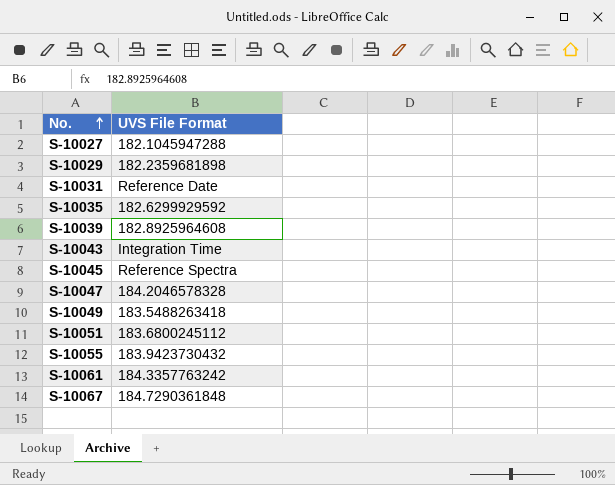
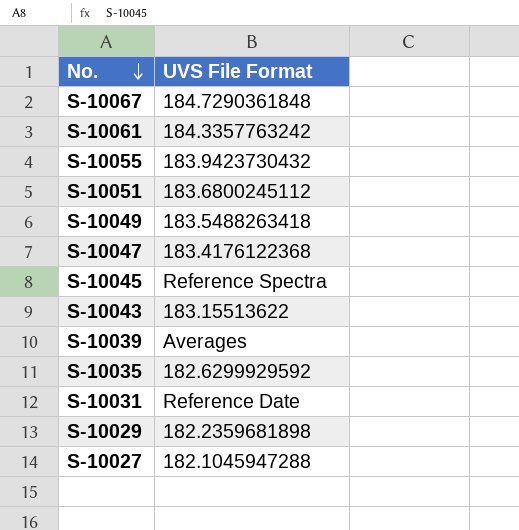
row order: No. ascending -> No. descending
S-10047 | UVS File Format: 184.2046578328 -> 183.4176122368
S-10043 | UVS File Format: Integration Time -> 183.15513622
S-10039 | UVS File Format: 182.8925964608 -> Averages

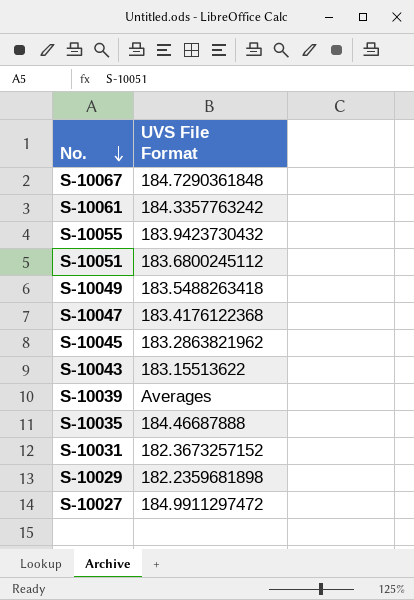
S-10045 | UVS File Format: Reference Spectra -> 183.2863821962
S-10035 | UVS File Format: 182.6299929592 -> 184.46687888
S-10031 | UVS File Format: Reference Date -> 182.3673257152
S-10027 | UVS File Format: 182.1045947288 -> 184.9911297472

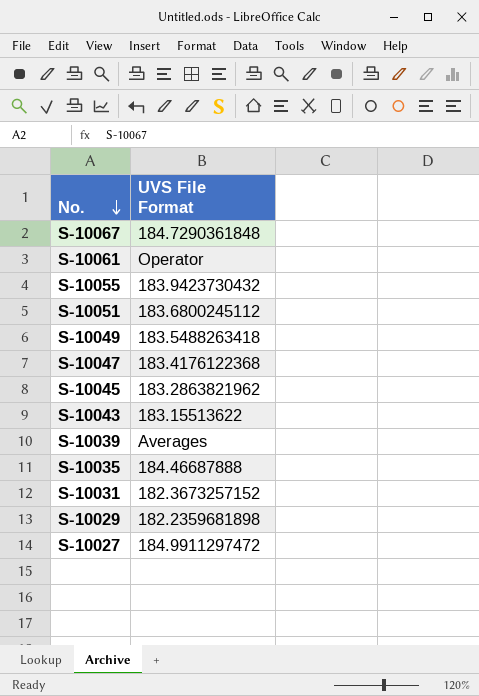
S-10061 | UVS File Format: 184.3357763242 -> Operator

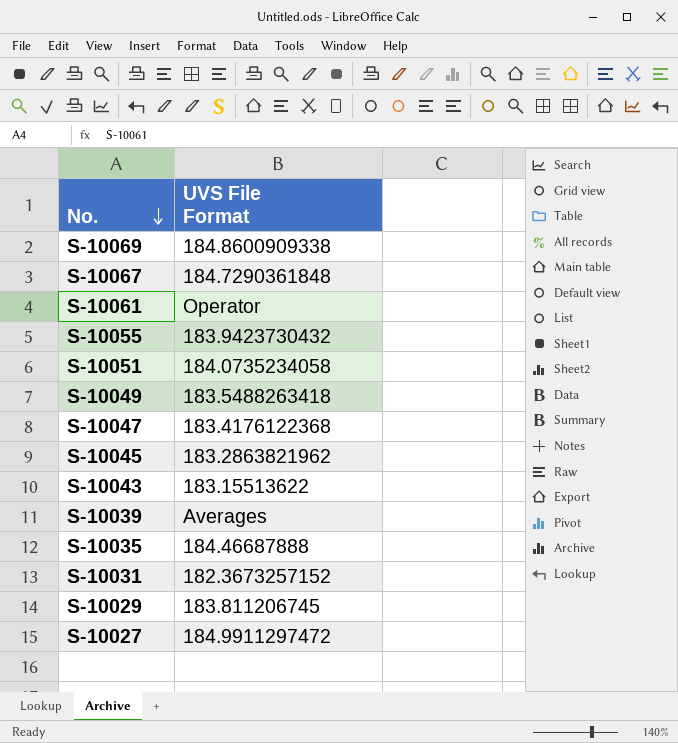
row S-10069: none -> 184.8600909338
S-10051 | UVS File Format: 183.6800245112 -> 184.0735234058
S-10029 | UVS File Format: 182.2359681898 -> 183.811206745

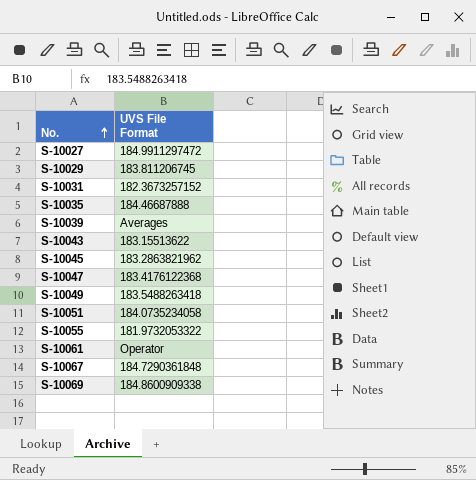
row order: No. descending -> No. ascending
S-10055 | UVS File Format: 183.9423730432 -> 181.9732053322

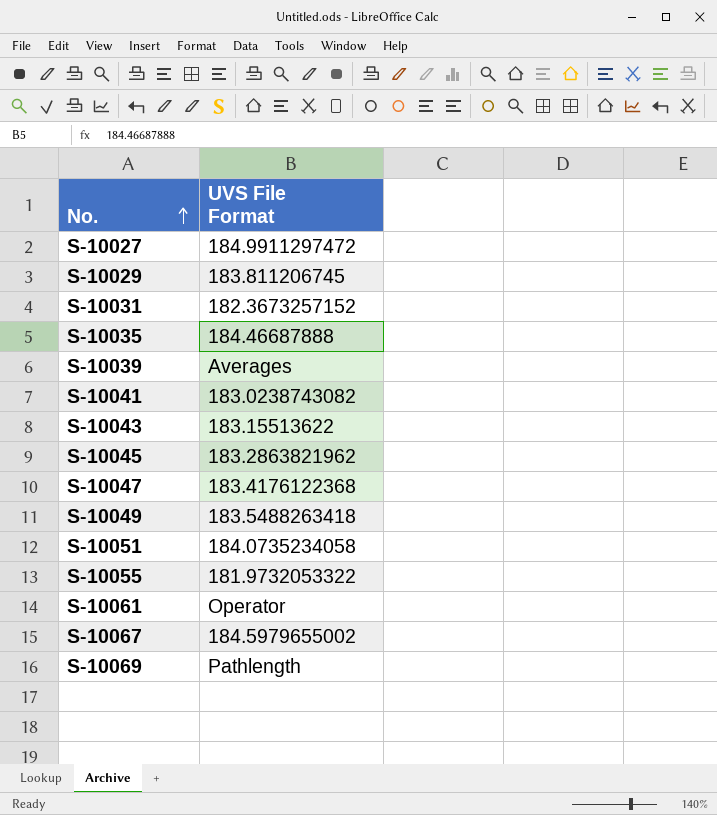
row S-10041: none -> 183.0238743082
S-10067 | UVS File Format: 184.7290361848 -> 184.5979655002
S-10069 | UVS File Format: 184.8600909338 -> Pathlength

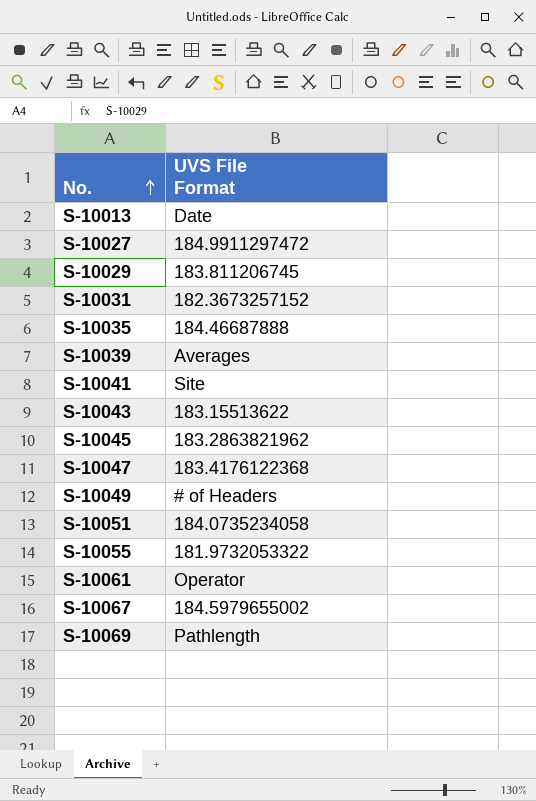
row S-10013: none -> Date
S-10041 | UVS File Format: 183.0238743082 -> Site
S-10049 | UVS File Format: 183.5488263418 -> # of Headers

